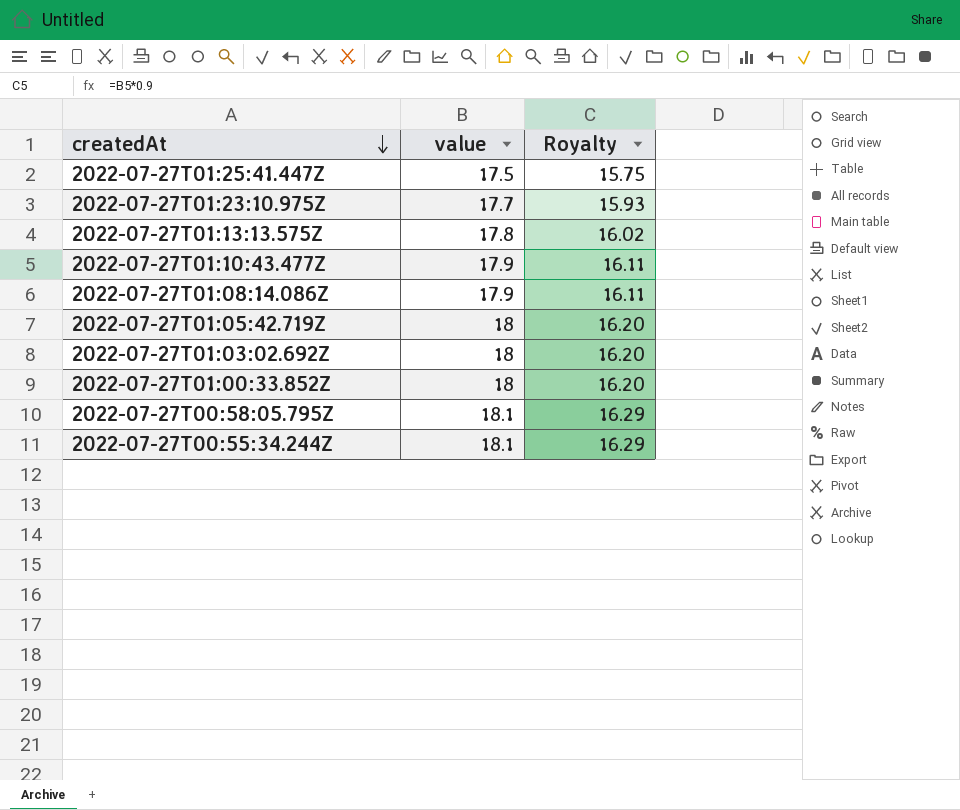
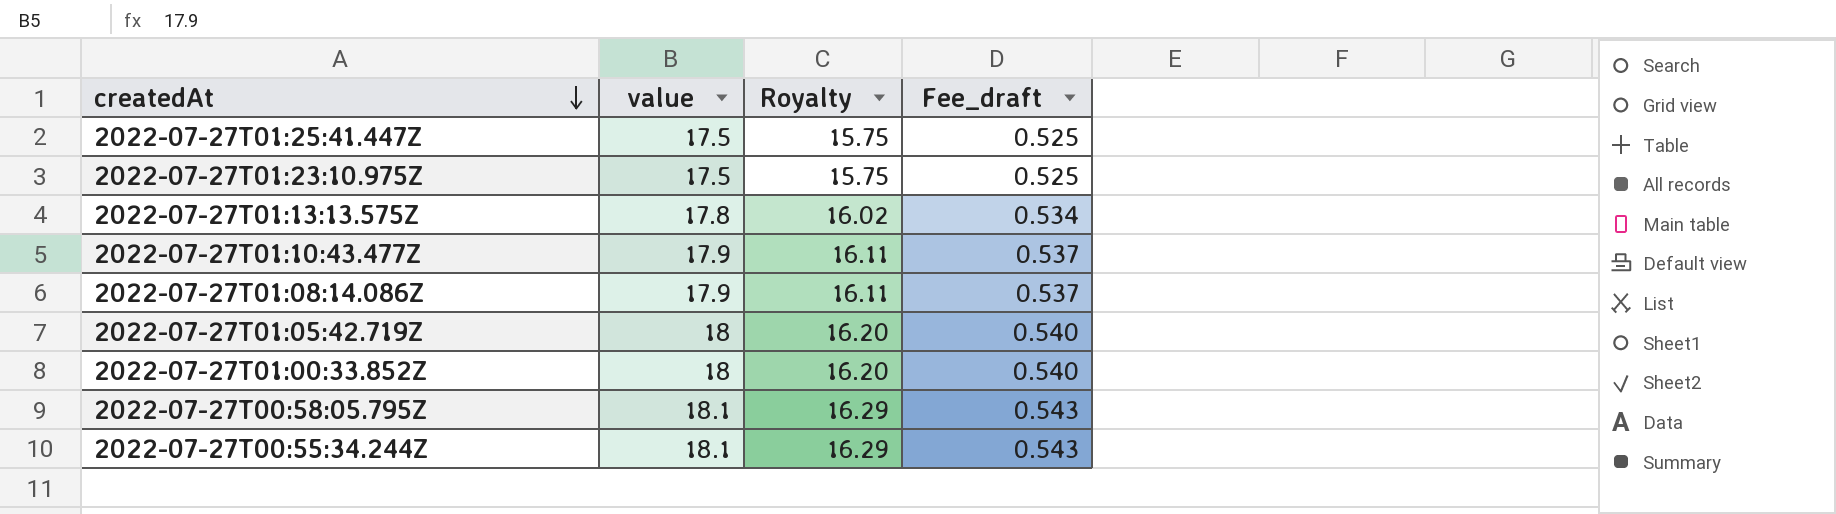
column Fee_draft | formula: none -> [value] * 0.03
row 2022-07-27T01:03:02.692Z: 18 | 16.20 -> none
2022-07-27T01:23:10.975Z | value: 17.7 -> 17.5
2022-07-27T01:23:10.975Z | Royalty: 15.93 -> 15.75

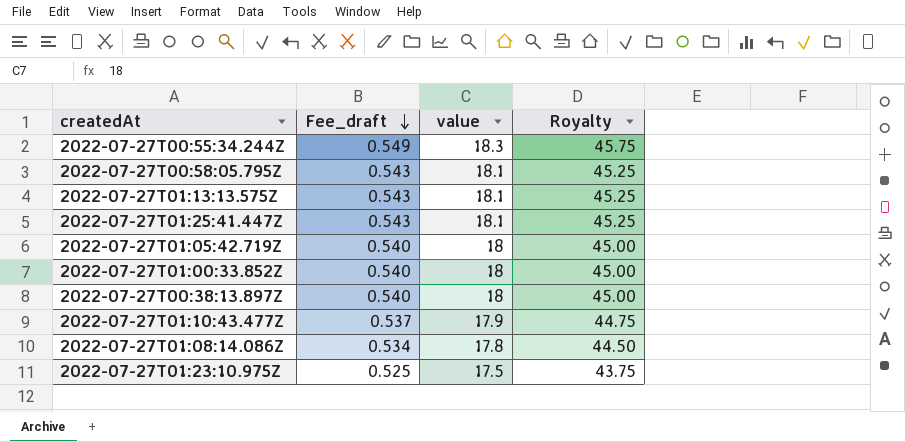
row order: createdAt descending -> Fee_draft descending
column Fee_draft | position: 4 -> 2
column Royalty | formula: [value] * 0.9 -> [value] * 2.5
2022-07-27T00:55:34.244Z | Fee_draft: 0.543 -> 0.549
2022-07-27T00:55:34.244Z | value: 18.1 -> 18.3
2022-07-27T01:13:13.575Z | Fee_draft: 0.534 -> 0.543
2022-07-27T01:13:13.575Z | value: 17.8 -> 18.1
2022-07-27T01:25:41.447Z | Fee_draft: 0.525 -> 0.543
2022-07-27T01:25:41.447Z | value: 17.5 -> 18.1
row 2022-07-27T00:38:13.897Z: none -> 0.540 | 18 | 45.00
2022-07-27T01:08:14.086Z | Fee_draft: 0.537 -> 0.534
2022-07-27T01:08:14.086Z | value: 17.9 -> 17.8

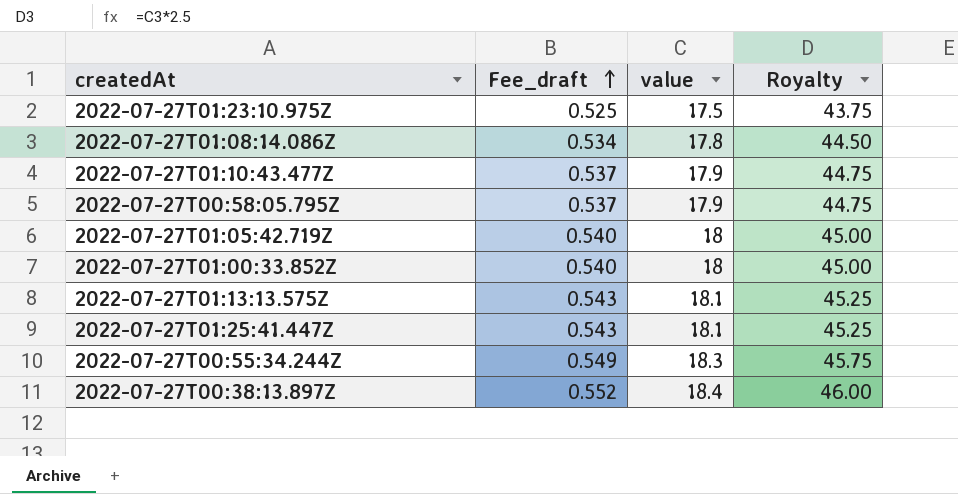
row order: Fee_draft descending -> Fee_draft ascending
2022-07-27T00:58:05.795Z | Fee_draft: 0.543 -> 0.537
2022-07-27T00:58:05.795Z | value: 18.1 -> 17.9
2022-07-27T00:58:05.795Z | Royalty: 45.25 -> 44.75
2022-07-27T00:38:13.897Z | Fee_draft: 0.540 -> 0.552
2022-07-27T00:38:13.897Z | value: 18 -> 18.4
2022-07-27T00:38:13.897Z | Royalty: 45.00 -> 46.00

